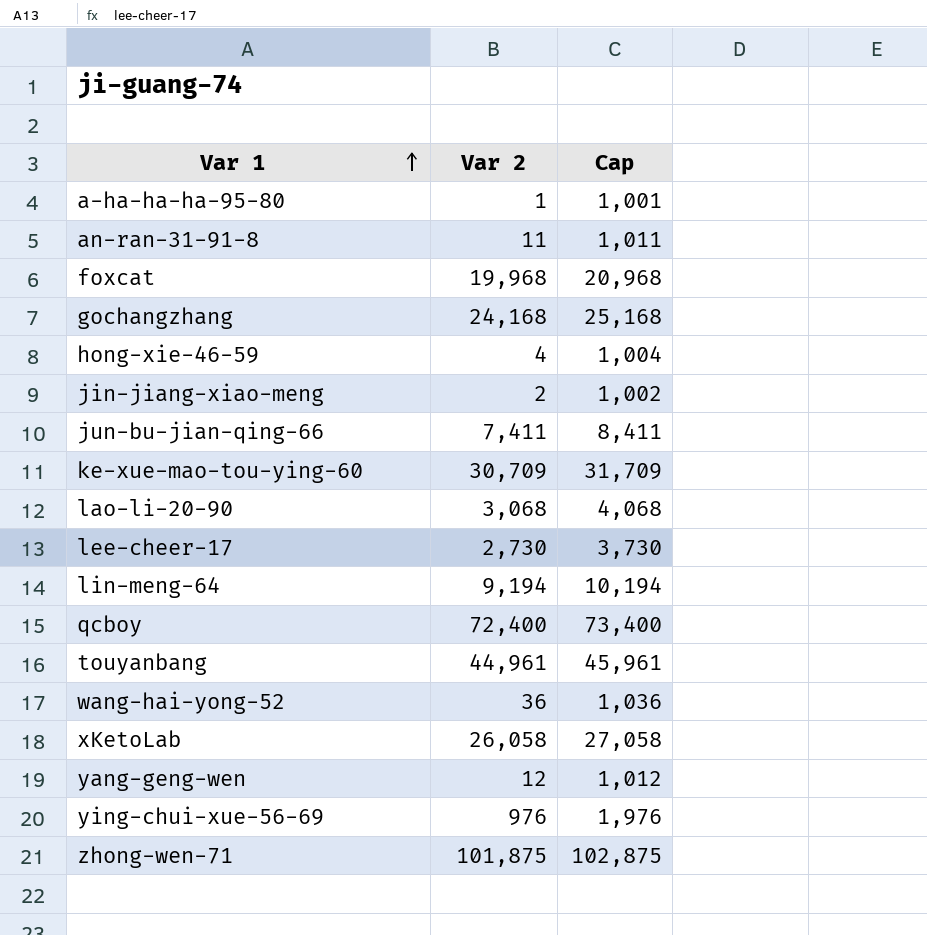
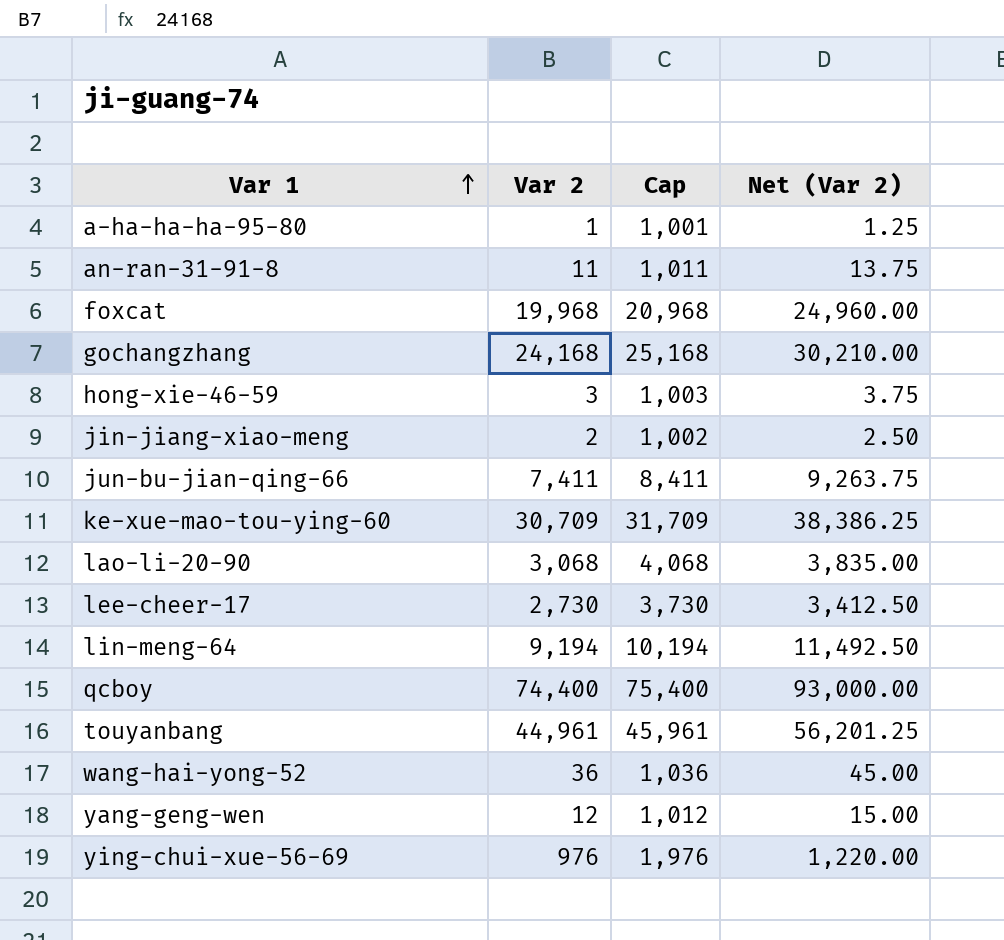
column Net (Var 2) | formula: none -> [Var 2] * 1.25
row xKetoLab: 26,058 | 27,058 -> none
row zhong-wen-71: 101,875 | 102,875 -> none
hong-xie-46-59 | Var 2: 4 -> 3
hong-xie-46-59 | Cap: 1,004 -> 1,003
qcboy | Var 2: 72,400 -> 74,400
qcboy | Cap: 73,400 -> 75,400

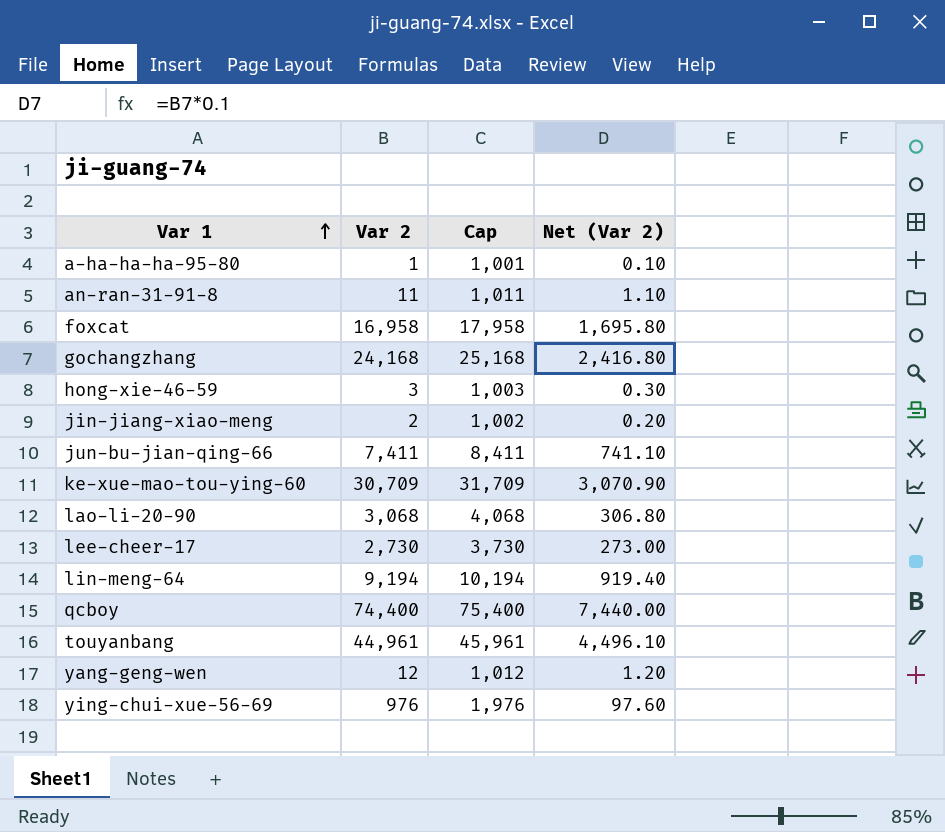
column Net (Var 2) | formula: [Var 2] * 1.25 -> [Var 2] * 0.1
row wang-hai-yong-52: 36 | 1,036 | 45.00 -> none
foxcat | Var 2: 19,968 -> 16,958
foxcat | Cap: 20,968 -> 17,958

